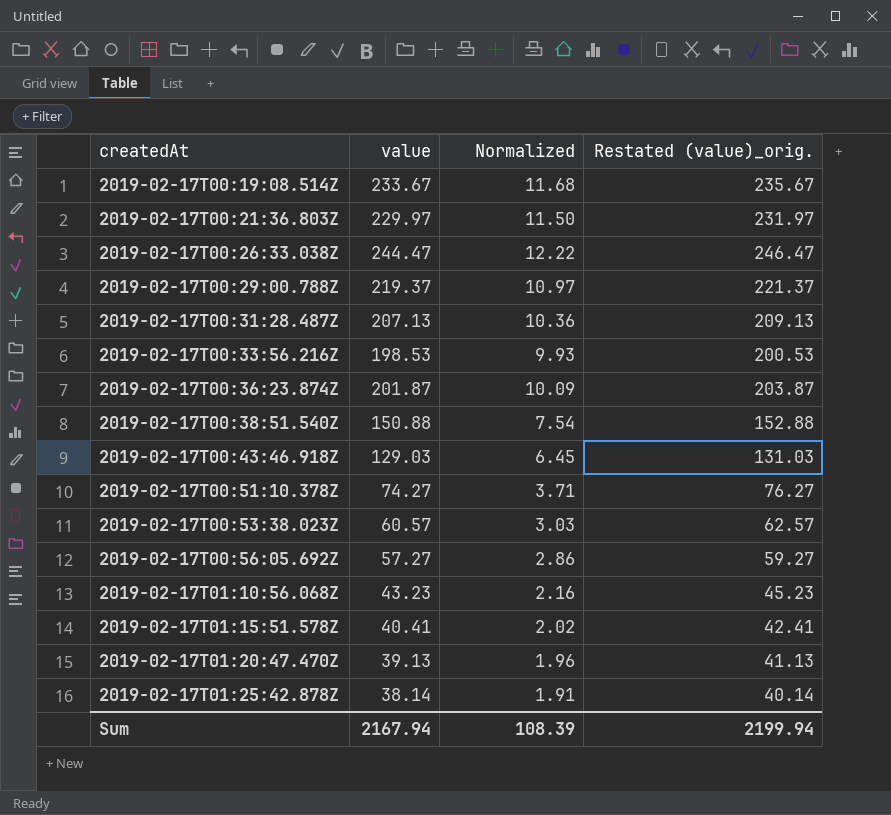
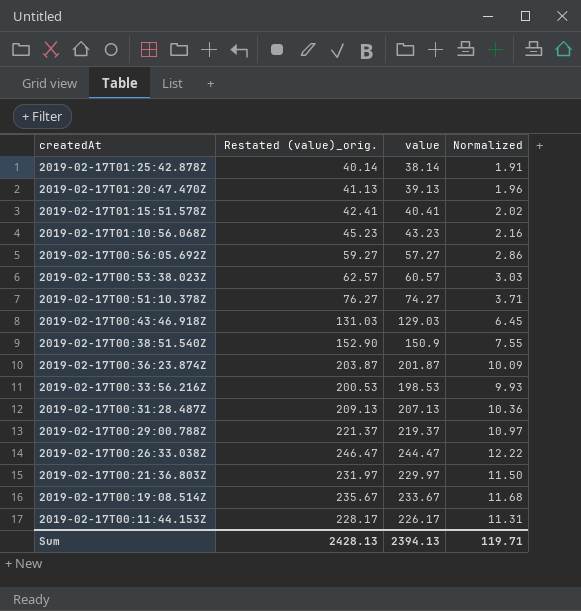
row order: createdAt ascending -> createdAt descending
column Restated (value)_orig. | position: 4 -> 2
2019-02-17T00:38:51.540Z | Restated (value)_orig.: 152.88 -> 152.90
2019-02-17T00:38:51.540Z | value: 150.88 -> 150.9
2019-02-17T00:38:51.540Z | Normalized: 7.54 -> 7.55
row 2019-02-17T00:11:44.153Z: none -> 228.17 | 226.17 | 11.31
Sum | Restated (value)_orig.: 2199.94 -> 2428.13
Sum | value: 2167.94 -> 2394.13
Sum | Normalized: 108.39 -> 119.71

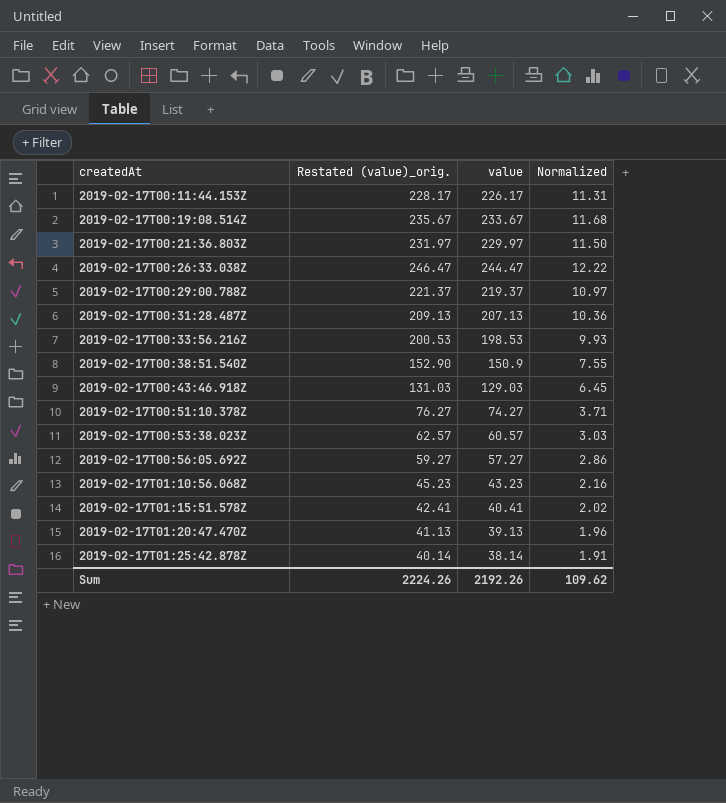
row order: createdAt descending -> createdAt ascending
row 2019-02-17T00:36:23.874Z: 203.87 | 201.87 | 10.09 -> none
Sum | Restated (value)_orig.: 2428.13 -> 2224.26
Sum | value: 2394.13 -> 2192.26
Sum | Normalized: 119.71 -> 109.62

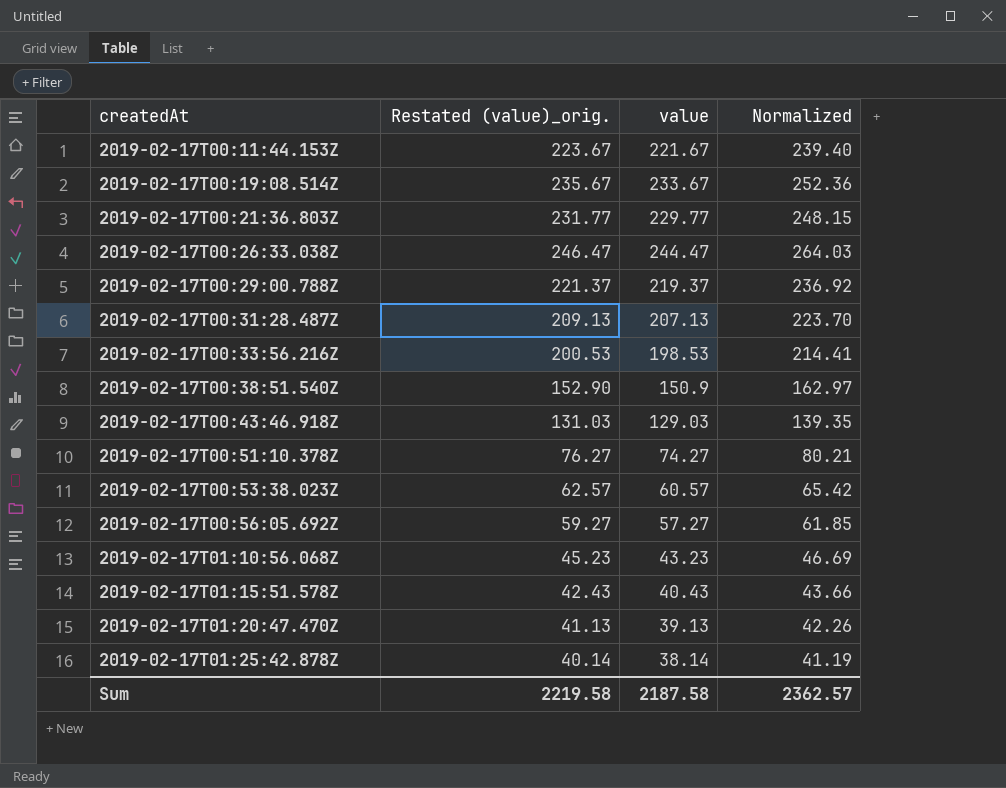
column Normalized | formula: [value] * 0.05 -> [value] * 1.08
2019-02-17T00:11:44.153Z | Restated (value)_orig.: 228.17 -> 223.67
2019-02-17T00:11:44.153Z | value: 226.17 -> 221.67
2019-02-17T00:21:36.803Z | Restated (value)_orig.: 231.97 -> 231.77
2019-02-17T00:21:36.803Z | value: 229.97 -> 229.77
2019-02-17T01:15:51.578Z | Restated (value)_orig.: 42.41 -> 42.43
2019-02-17T01:15:51.578Z | value: 40.41 -> 40.43
Sum | Restated (value)_orig.: 2224.26 -> 2219.58
Sum | value: 2192.26 -> 2187.58
Sum | Normalized: 109.62 -> 2362.57

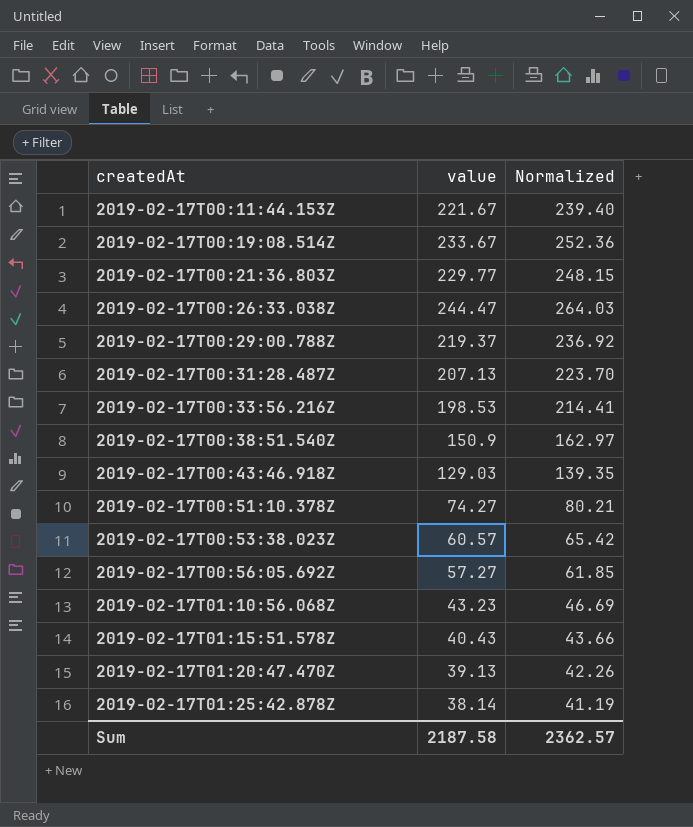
column Restated (value)_orig. | formula: [value] + 2 -> none

